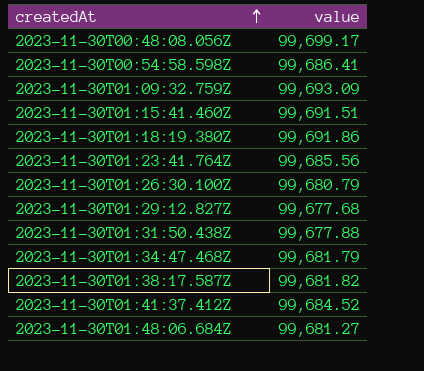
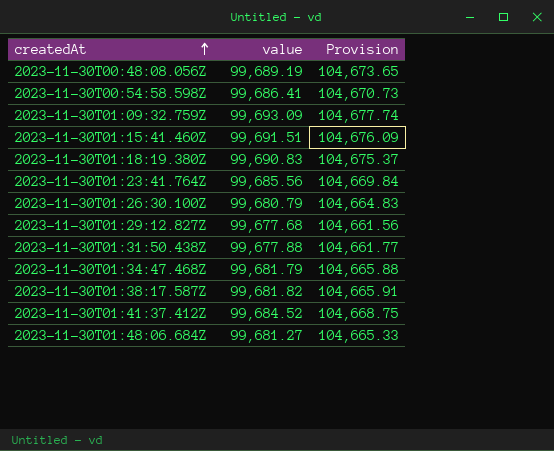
column Provision | formula: none -> [value] * 1.05
2023-11-30T00:48:08.056Z | value: 99,699.17 -> 99,689.19
2023-11-30T01:18:19.380Z | value: 99,691.86 -> 99,690.83

